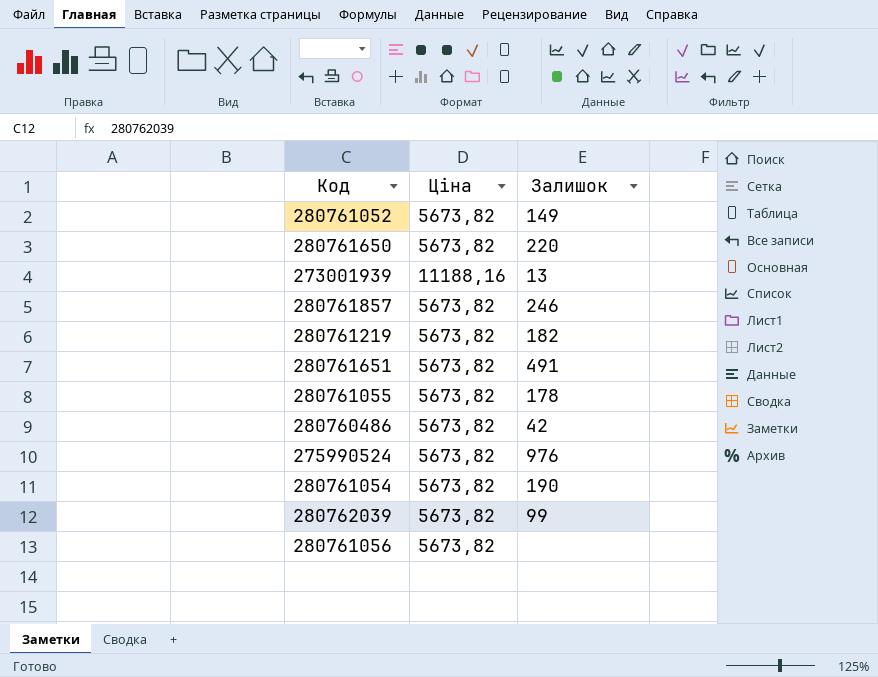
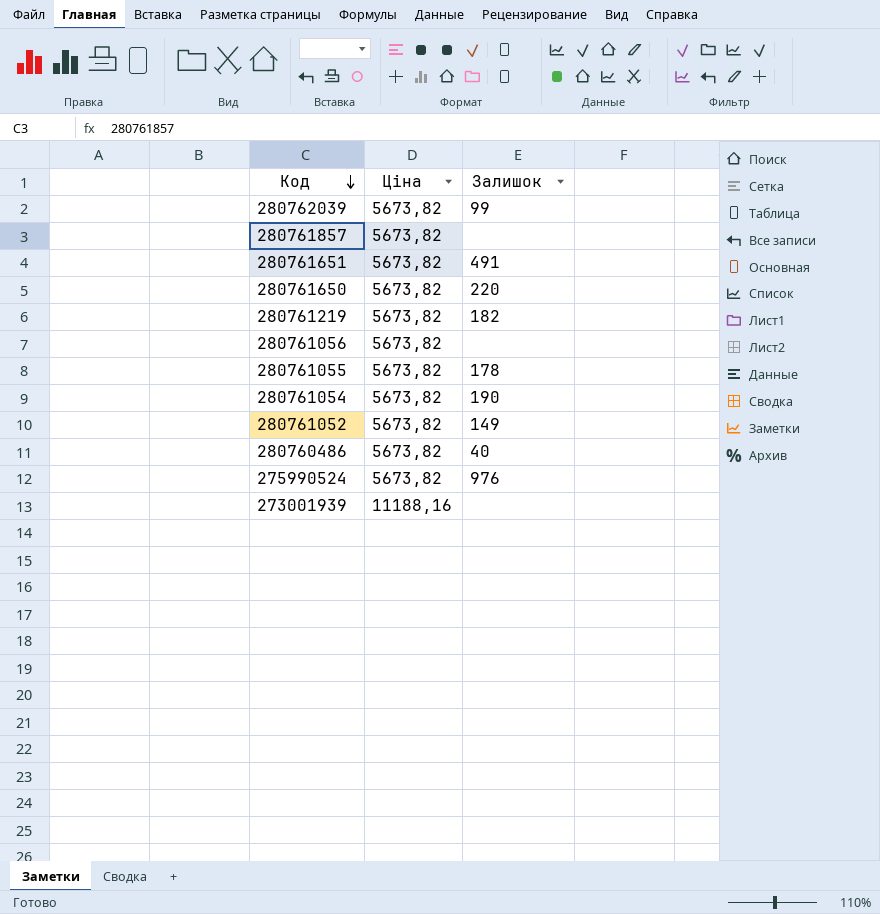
row order: none -> Код descending
280761857 | Залишок: 246 -> none
280760486 | Залишок: 42 -> 40
273001939 | Залишок: 13 -> none

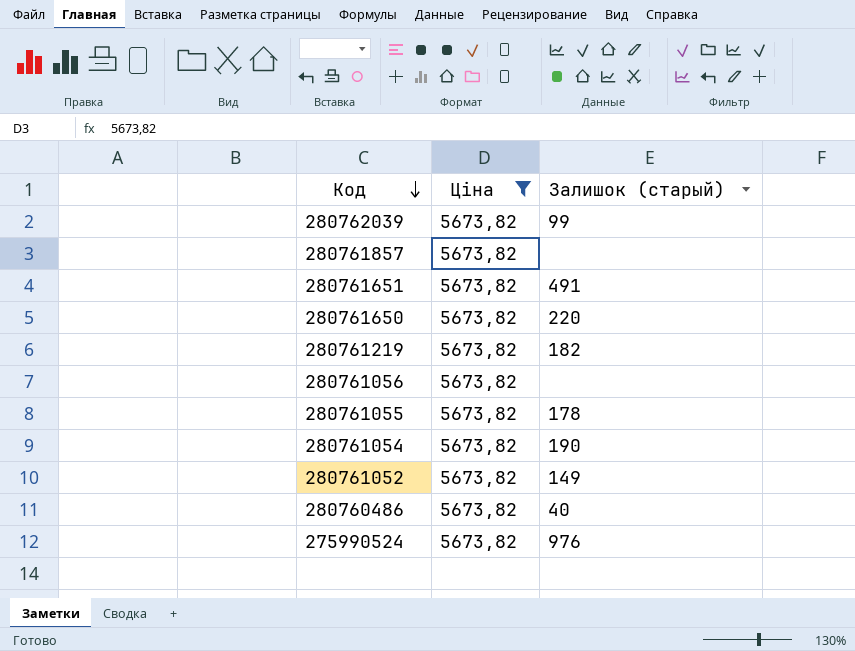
filter: none -> Ціна = 5673,82
column name: Залишок -> Залишок (старый)

